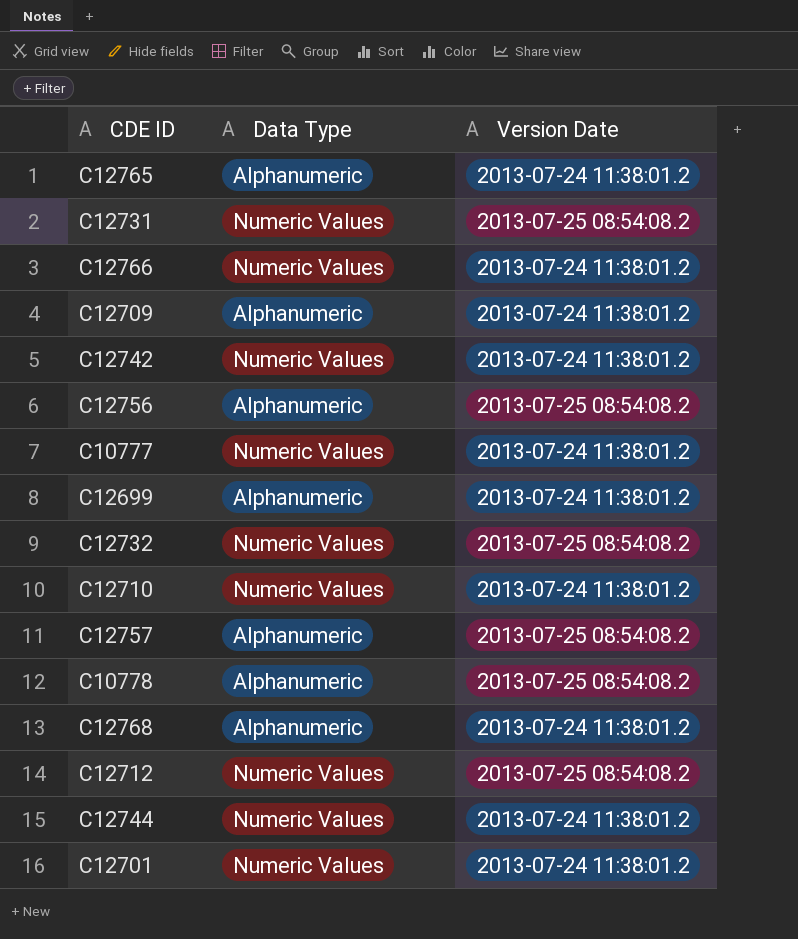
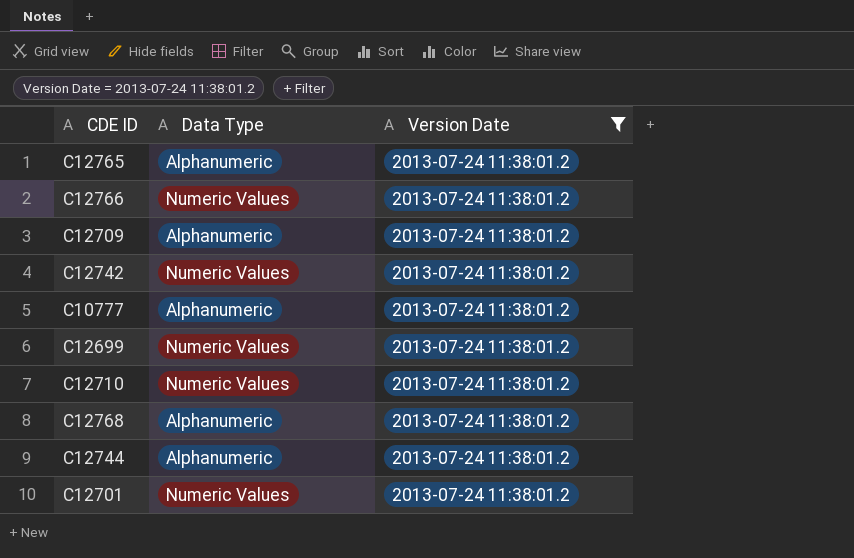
filter: none -> Version Date = 2013-07-24 11:38:01.2
C10777 | Data Type: Numeric Values -> Alphanumeric
C12699 | Data Type: Alphanumeric -> Numeric Values
C12744 | Data Type: Numeric Values -> Alphanumeric

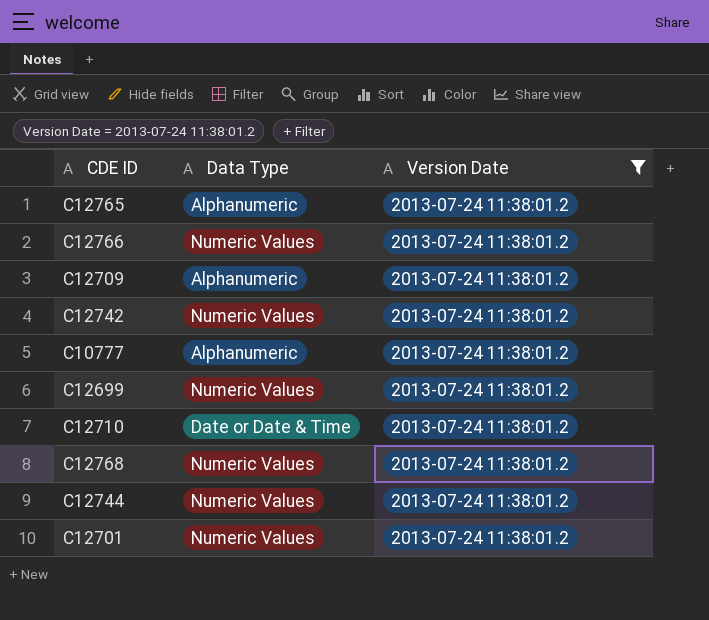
C12710 | Data Type: Numeric Values -> Date or Date & Time
C12768 | Data Type: Alphanumeric -> Numeric Values
C12744 | Data Type: Alphanumeric -> Numeric Values

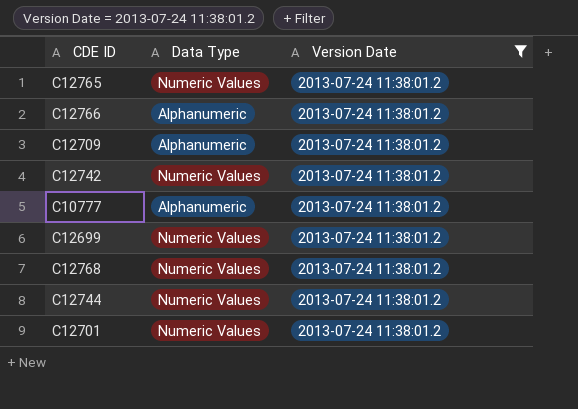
row C12710: Date or Date & Time | 2013-07-24 11:38:01.2 -> none
C12765 | Data Type: Alphanumeric -> Numeric Values
C12766 | Data Type: Numeric Values -> Alphanumeric

